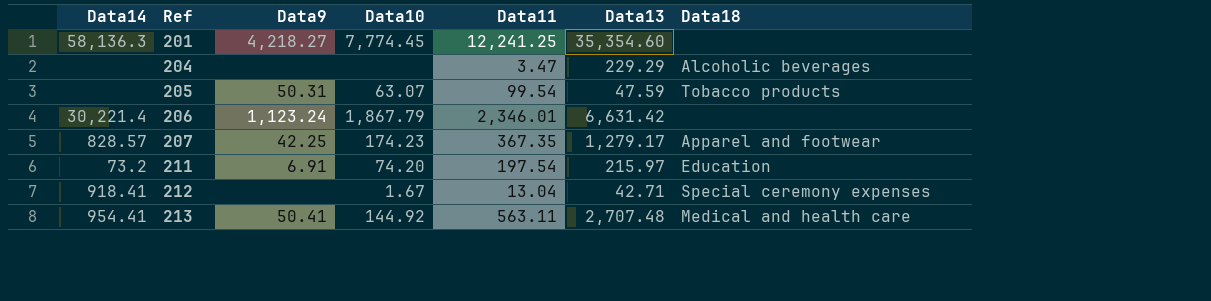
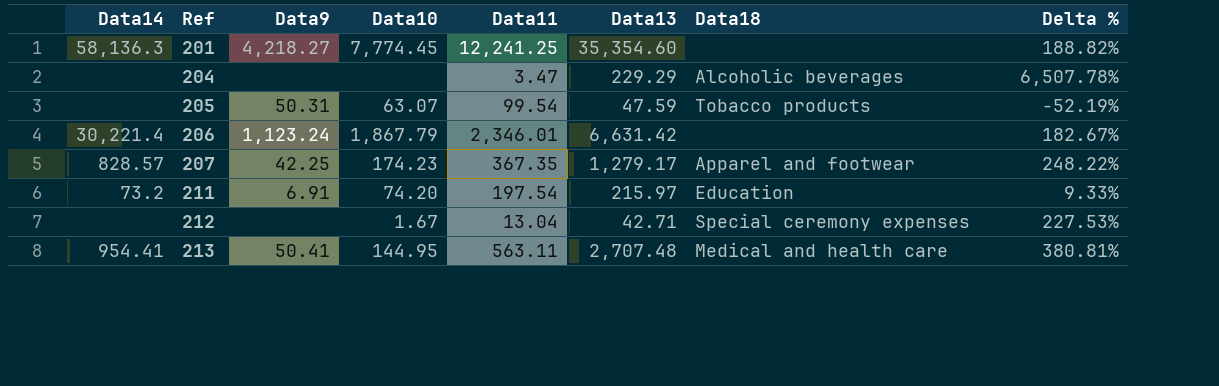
column Delta % | formula: none -> ([Data13] - [Data11]) / [Data11]
212 | Data14: 918.41 -> none
213 | Data10: 144.92 -> 144.95

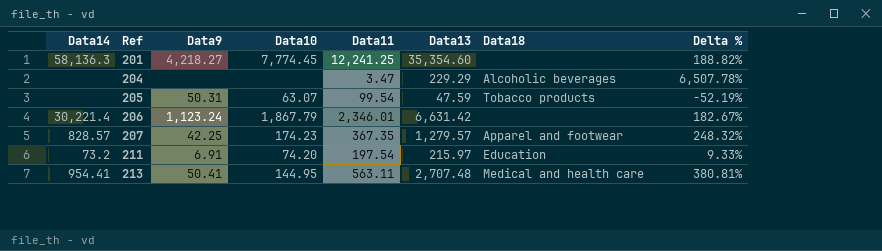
row 212: none | none | 1.67 | 13.04 | 42.71 | Special ceremony expenses | 227.53% -> none
207 | Data13: 1,279.17 -> 1,279.57
207 | Delta %: 248.22% -> 248.32%

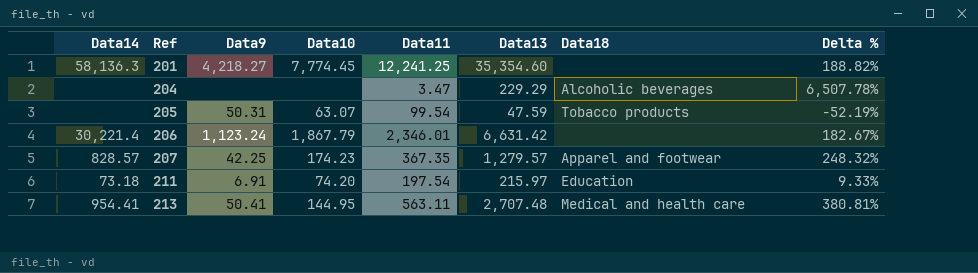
211 | Data14: 73.2 -> 73.18

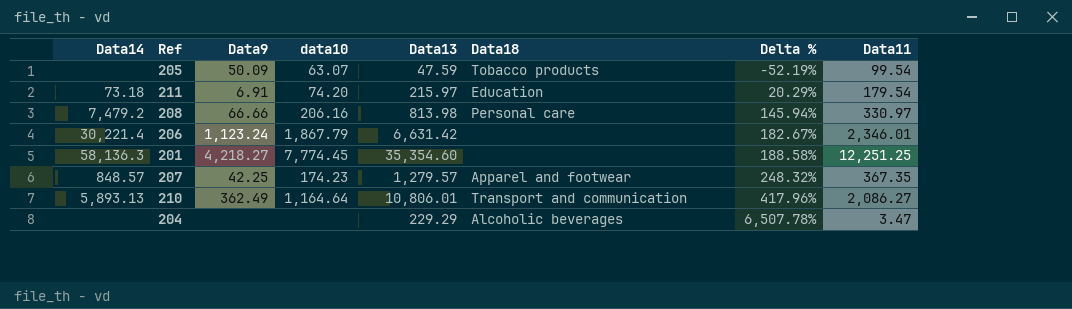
row order: Ref ascending -> Delta % ascending
column name: Data10 -> data10
column Data11 | position: 5 -> 8
row 213: 954.41 | 50.41 | 144.95 | 563.11 | 2,707.48 | Medical and health care | 380.81% -> none
205 | Data9: 50.31 -> 50.09
211 | Delta %: 9.33% -> 20.29%
211 | Data11: 197.54 -> 179.54
row 208: none -> 7,479.2 | 66.66 | 206.16 | 813.98 | Personal care | 145.94% | 330.97
201 | Delta %: 188.82% -> 188.58%
201 | Data11: 12,241.25 -> 12,251.25
207 | Data14: 828.57 -> 848.57
row 210: none -> 5,893.13 | 362.49 | 1,164.64 | 10,806.01 | Transport and communication | 417.96% | 2,086.27

